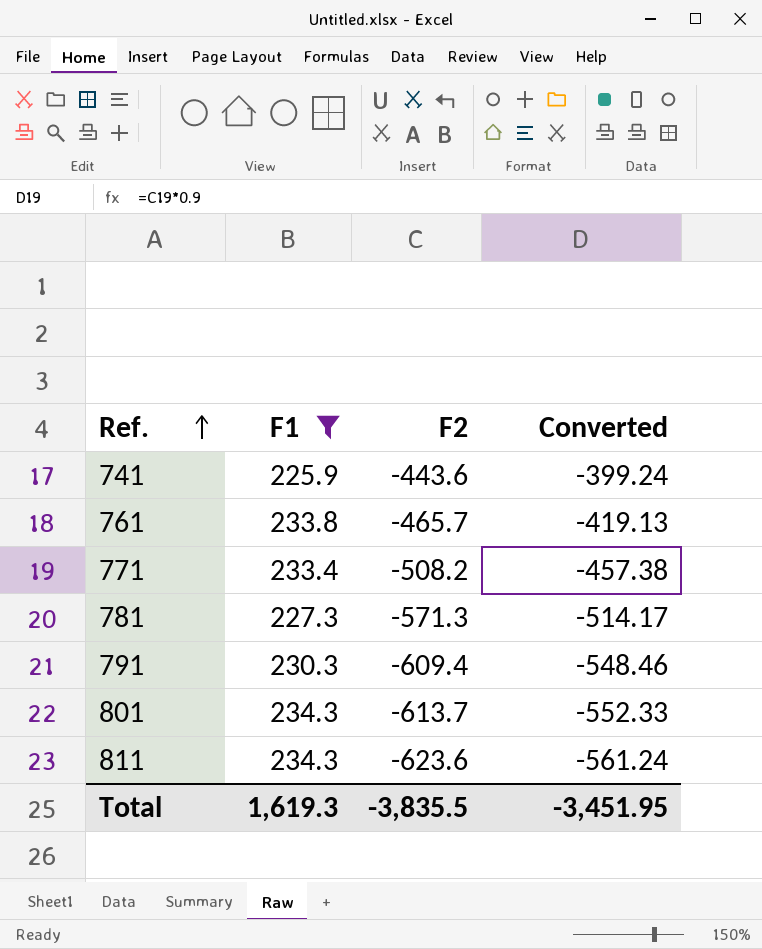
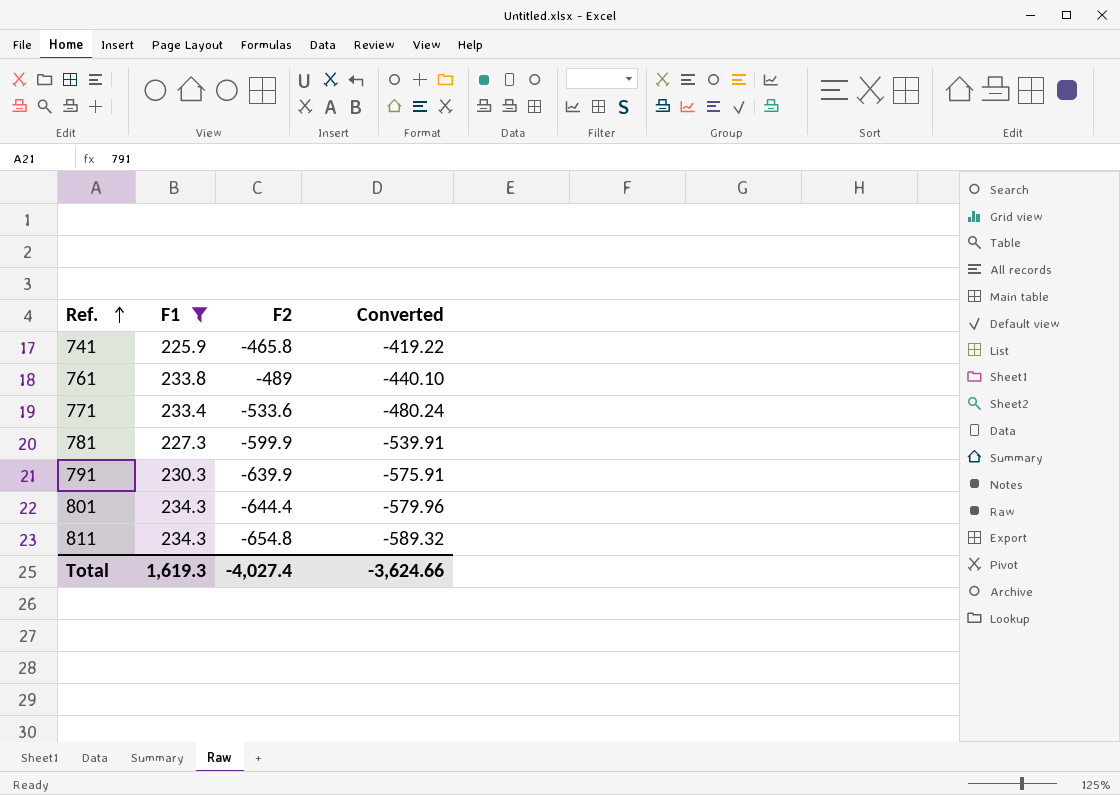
741 | F2: -443.6 -> -465.8
741 | Converted: -399.24 -> -419.22
761 | F2: -465.7 -> -489
761 | Converted: -419.13 -> -440.10
771 | F2: -508.2 -> -533.6
771 | Converted: -457.38 -> -480.24
781 | F2: -571.3 -> -599.9
781 | Converted: -514.17 -> -539.91
791 | F2: -609.4 -> -639.9
791 | Converted: -548.46 -> -575.91
801 | F2: -613.7 -> -644.4
801 | Converted: -552.33 -> -579.96
811 | F2: -623.6 -> -654.8
811 | Converted: -561.24 -> -589.32
Total | F2: -3,835.5 -> -4,027.4
Total | Converted: -3,451.95 -> -3,624.66

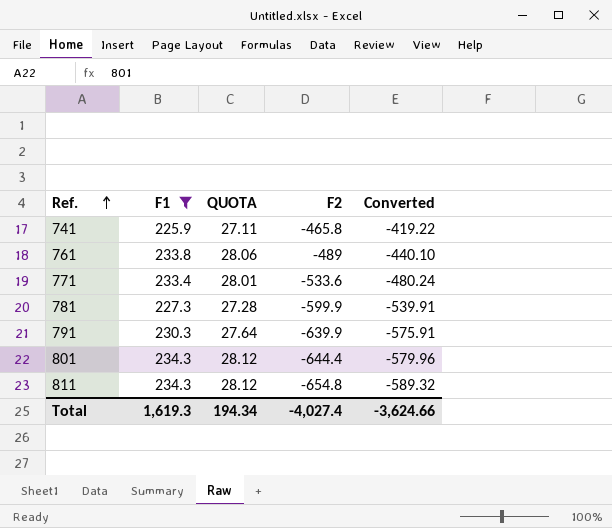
column QUOTA | formula: none -> [F1] * 0.12

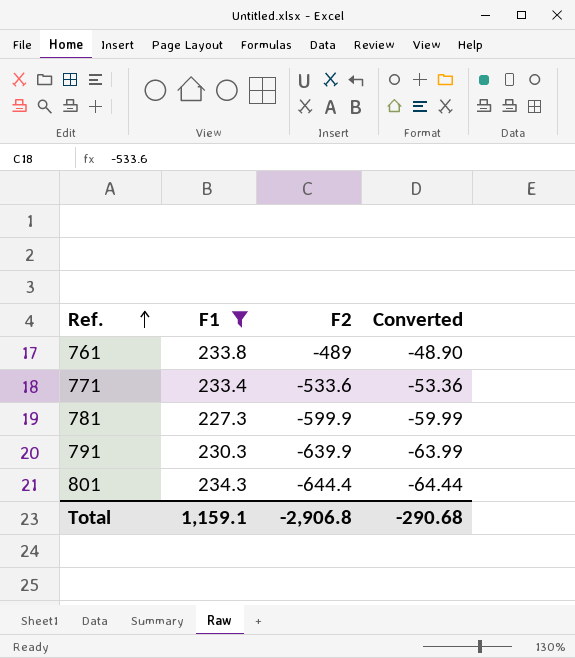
column QUOTA | formula: [F1] * 0.12 -> none
column Converted | formula: [F2] * 0.9 -> [F2] * 0.1
row 741: 225.9 | 27.11 | -465.8 | -419.22 -> none
row 811: 234.3 | 28.12 | -654.8 | -589.32 -> none
Total | F1: 1,619.3 -> 1,159.1
Total | F2: -4,027.4 -> -2,906.8
Total | Converted: -3,624.66 -> -290.68

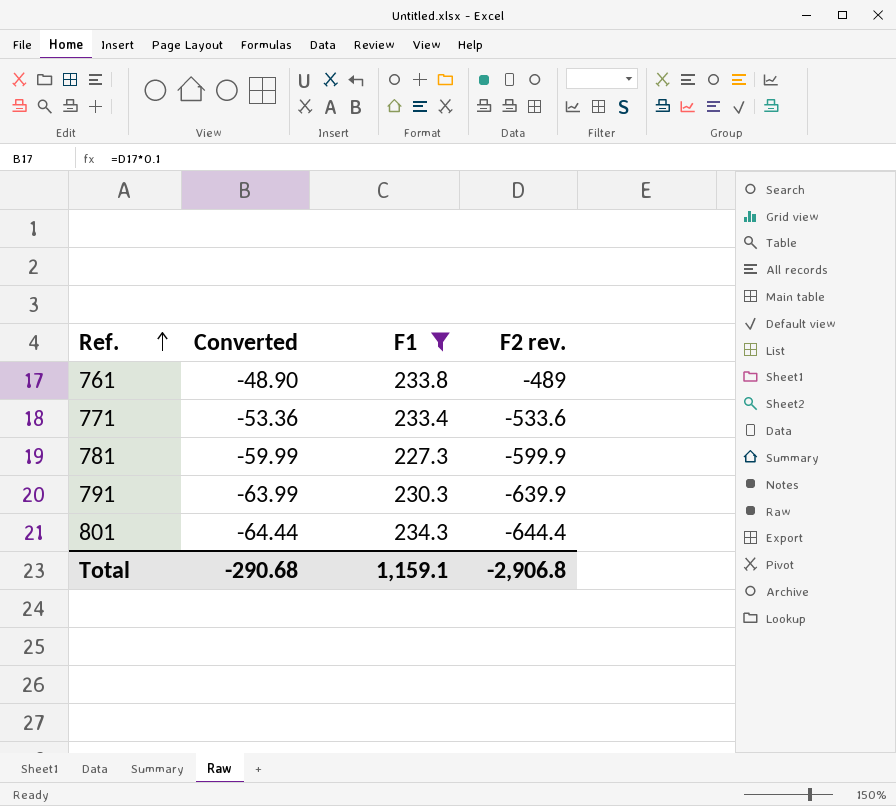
column Converted | position: 4 -> 2
column name: F2 -> F2 rev.

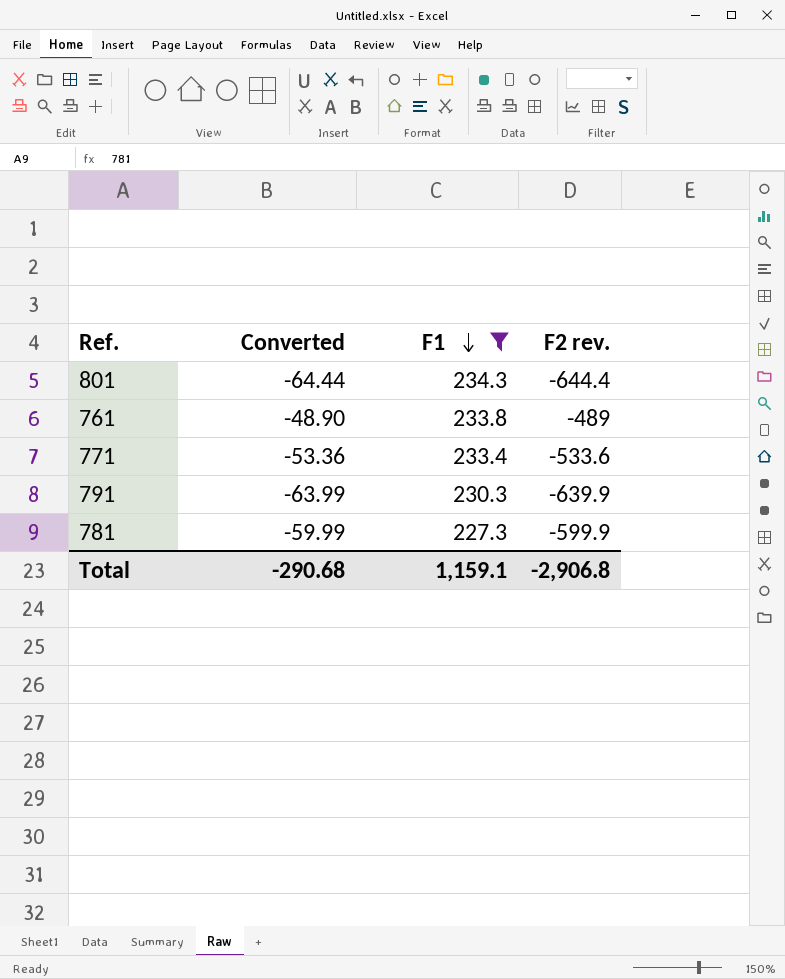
row order: Ref. ascending -> F1 descending

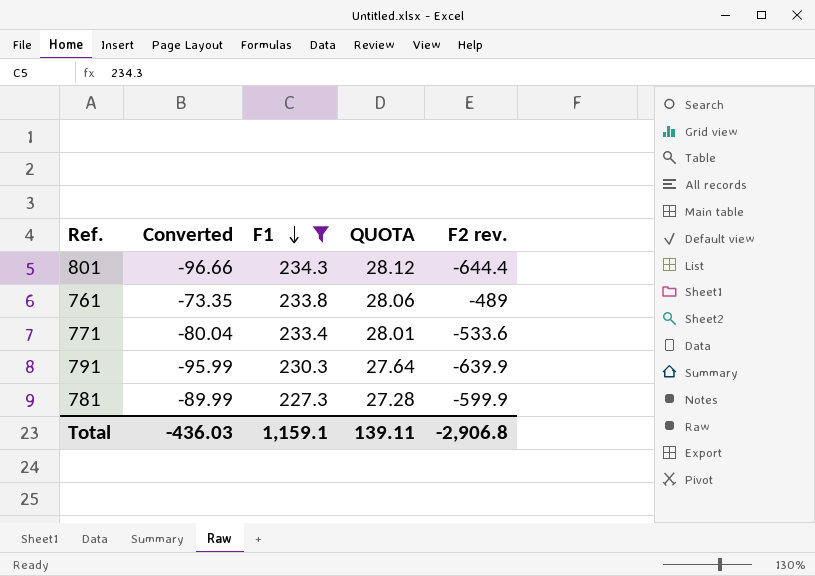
column Converted | formula: [F2 rev.] * 0.1 -> [F2 rev.] * 0.15
column QUOTA | formula: none -> [F1] * 0.12
Total | Converted: -290.68 -> -436.03

